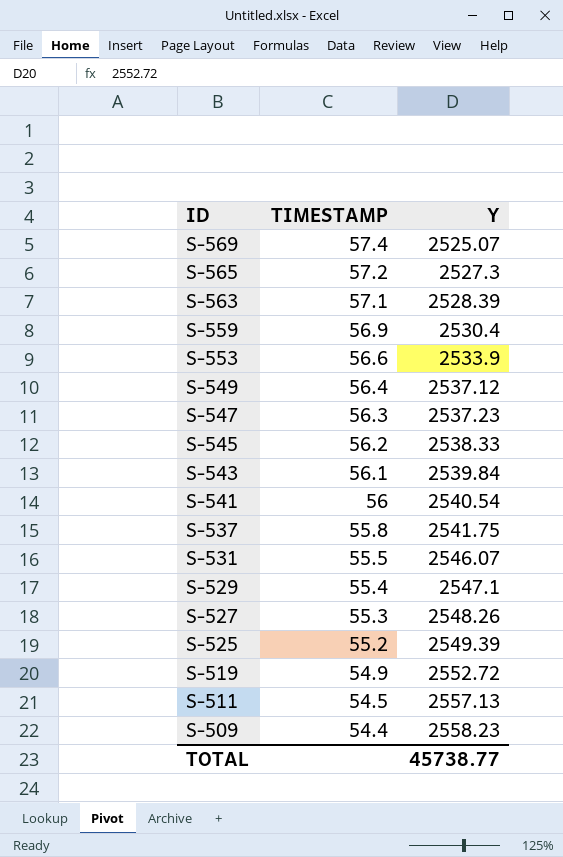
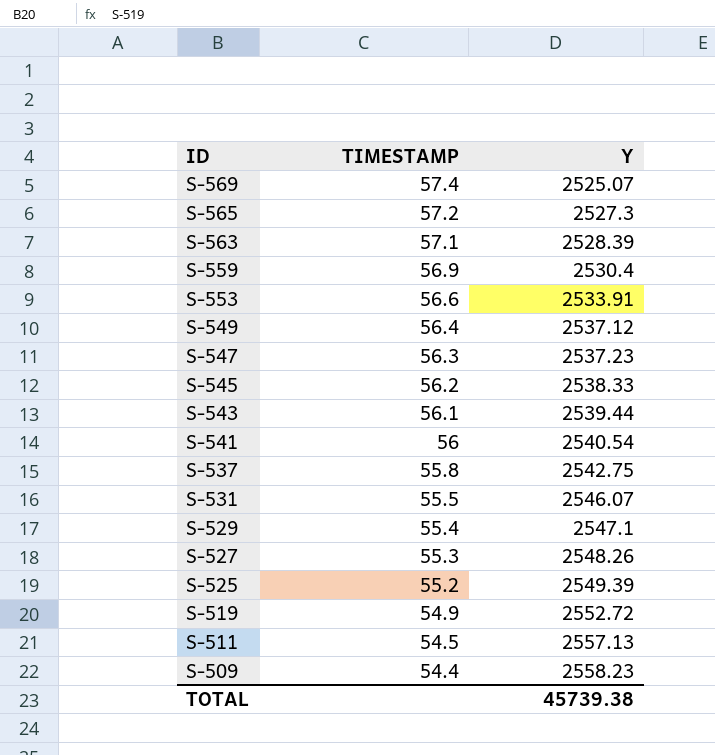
S-553 | Y: 2533.9 -> 2533.91
S-543 | Y: 2539.84 -> 2539.44
S-537 | Y: 2541.75 -> 2542.75
TOTAL | Y: 45738.77 -> 45739.38

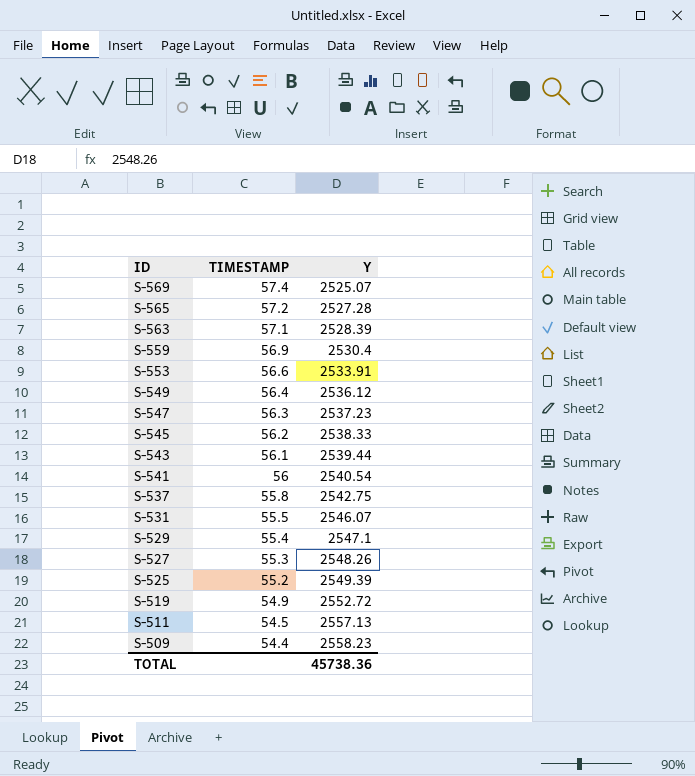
S-565 | Y: 2527.3 -> 2527.28
S-549 | Y: 2537.12 -> 2536.12
TOTAL | Y: 45739.38 -> 45738.36

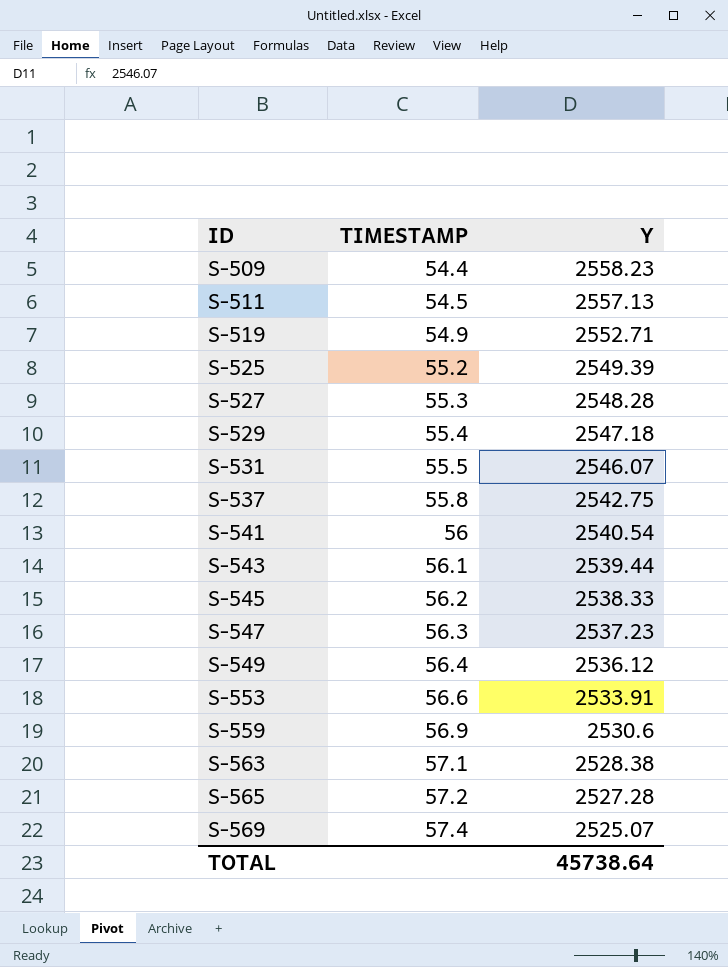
row order: ID descending -> ID ascending
S-519 | Y: 2552.72 -> 2552.71
S-527 | Y: 2548.26 -> 2548.28
S-529 | Y: 2547.1 -> 2547.18
S-559 | Y: 2530.4 -> 2530.6
S-563 | Y: 2528.39 -> 2528.38
TOTAL | Y: 45738.36 -> 45738.64

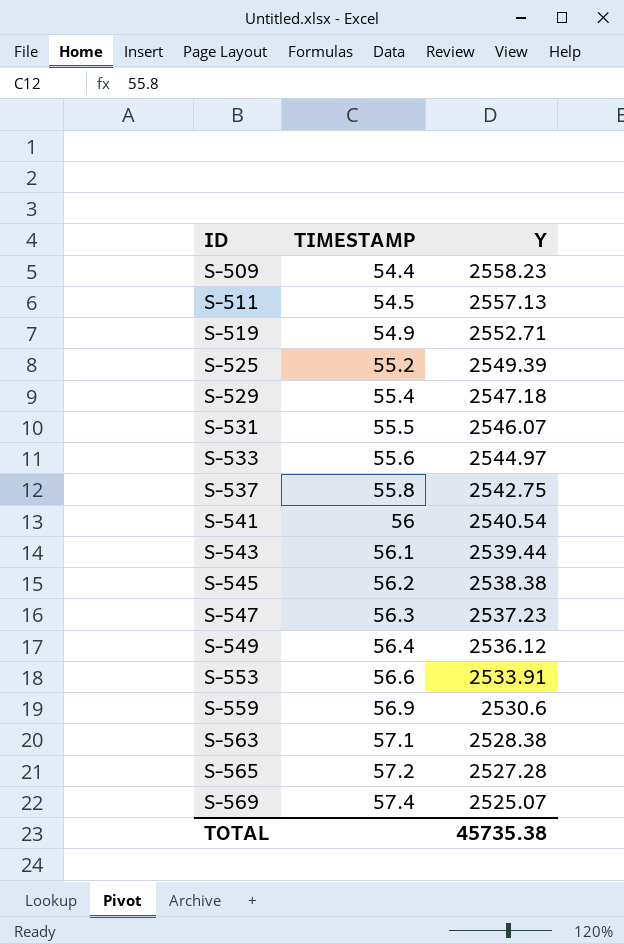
row S-527: 55.3 | 2548.28 -> none
row S-533: none -> 55.6 | 2544.97
S-545 | Y: 2538.33 -> 2538.38
TOTAL | Y: 45738.64 -> 45735.38

